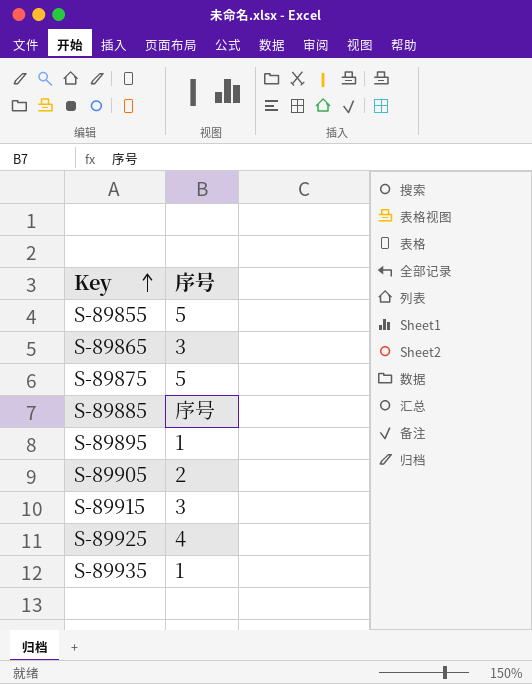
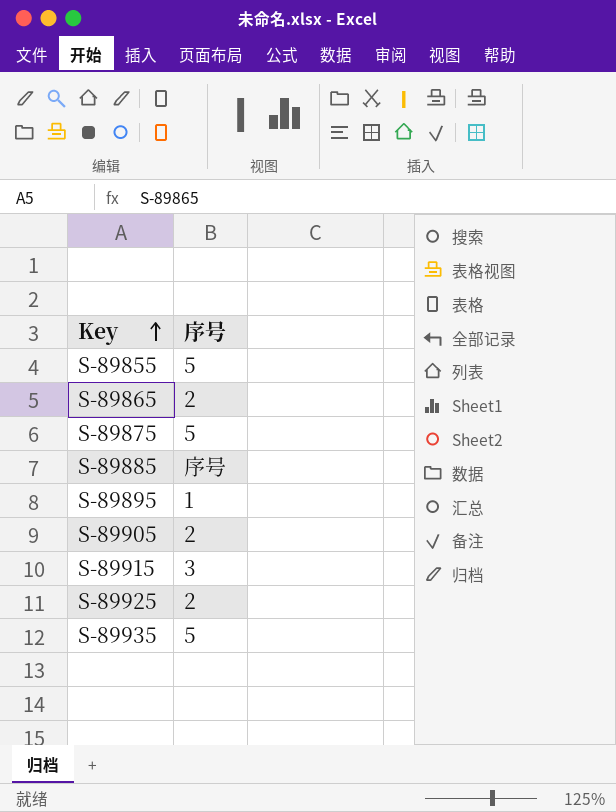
S-89865 | 序号: 3 -> 2
S-89925 | 序号: 4 -> 2
S-89935 | 序号: 1 -> 5

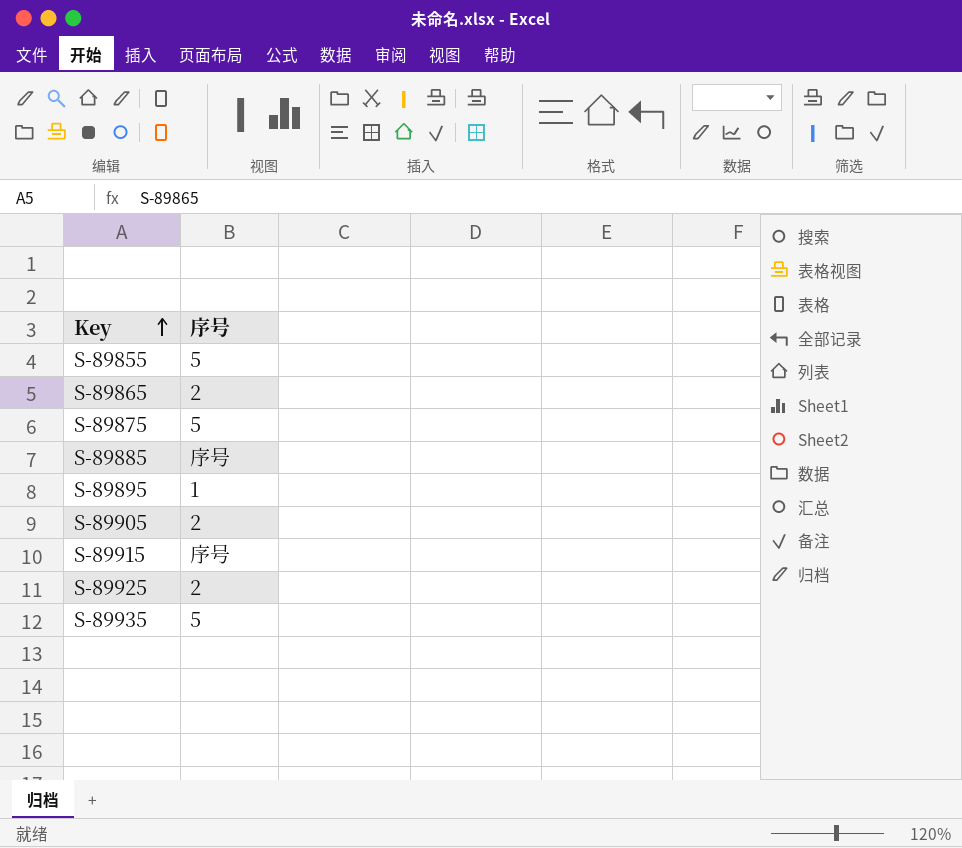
S-89915 | 序号: 3 -> 序号

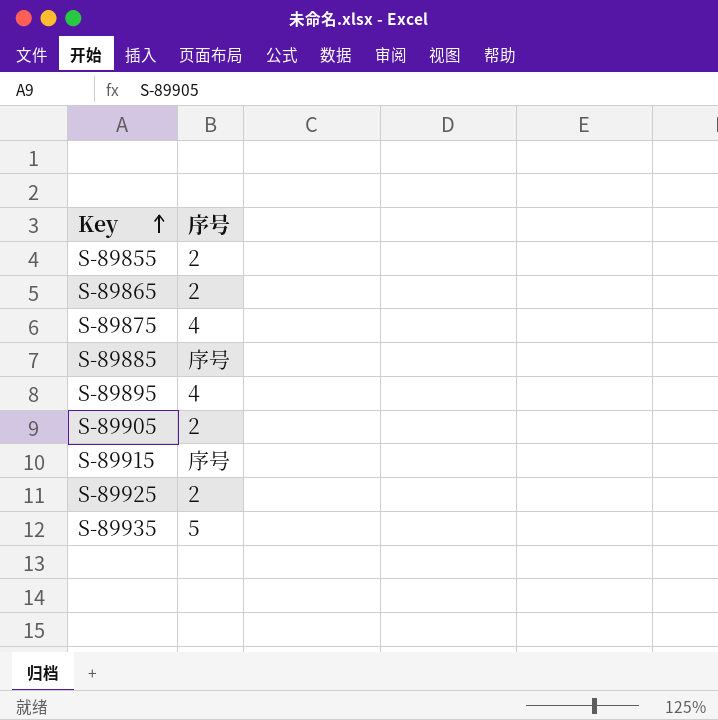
S-89855 | 序号: 5 -> 2
S-89875 | 序号: 5 -> 4
S-89895 | 序号: 1 -> 4

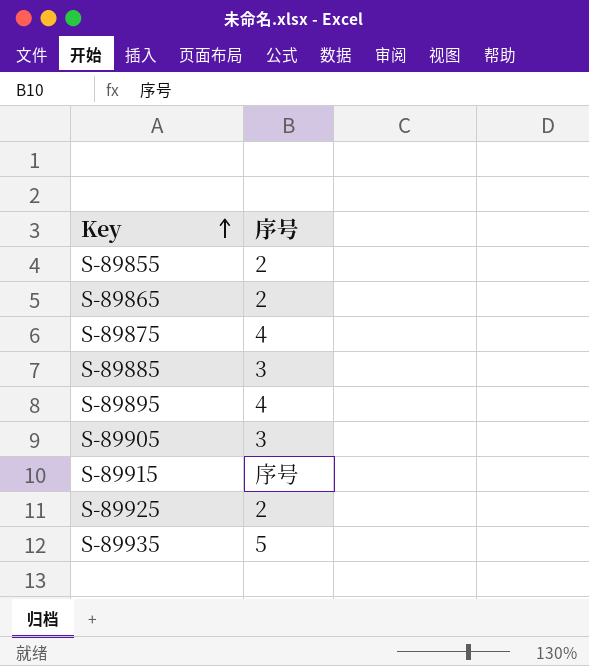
S-89885 | 序号: 序号 -> 3
S-89905 | 序号: 2 -> 3

